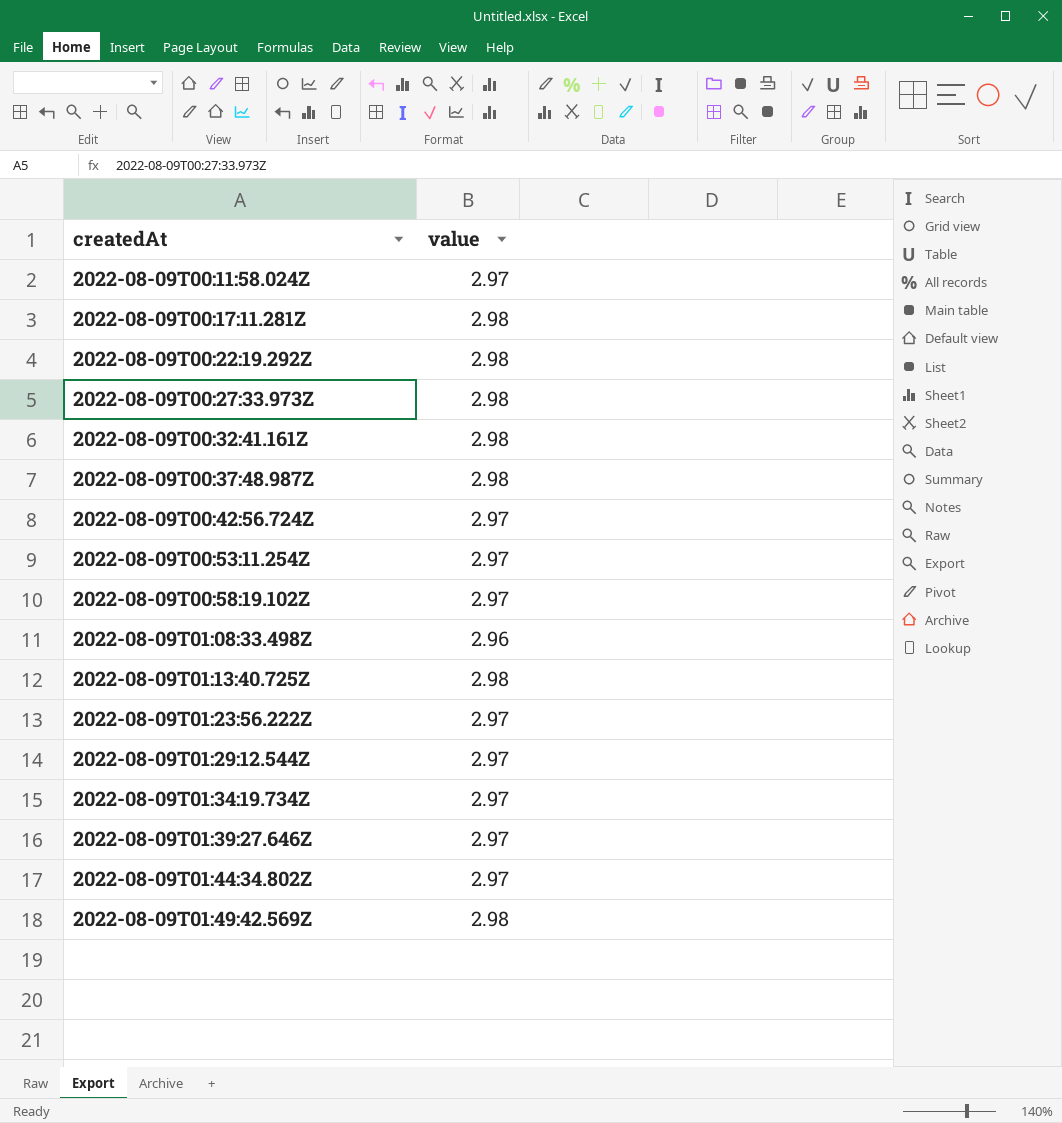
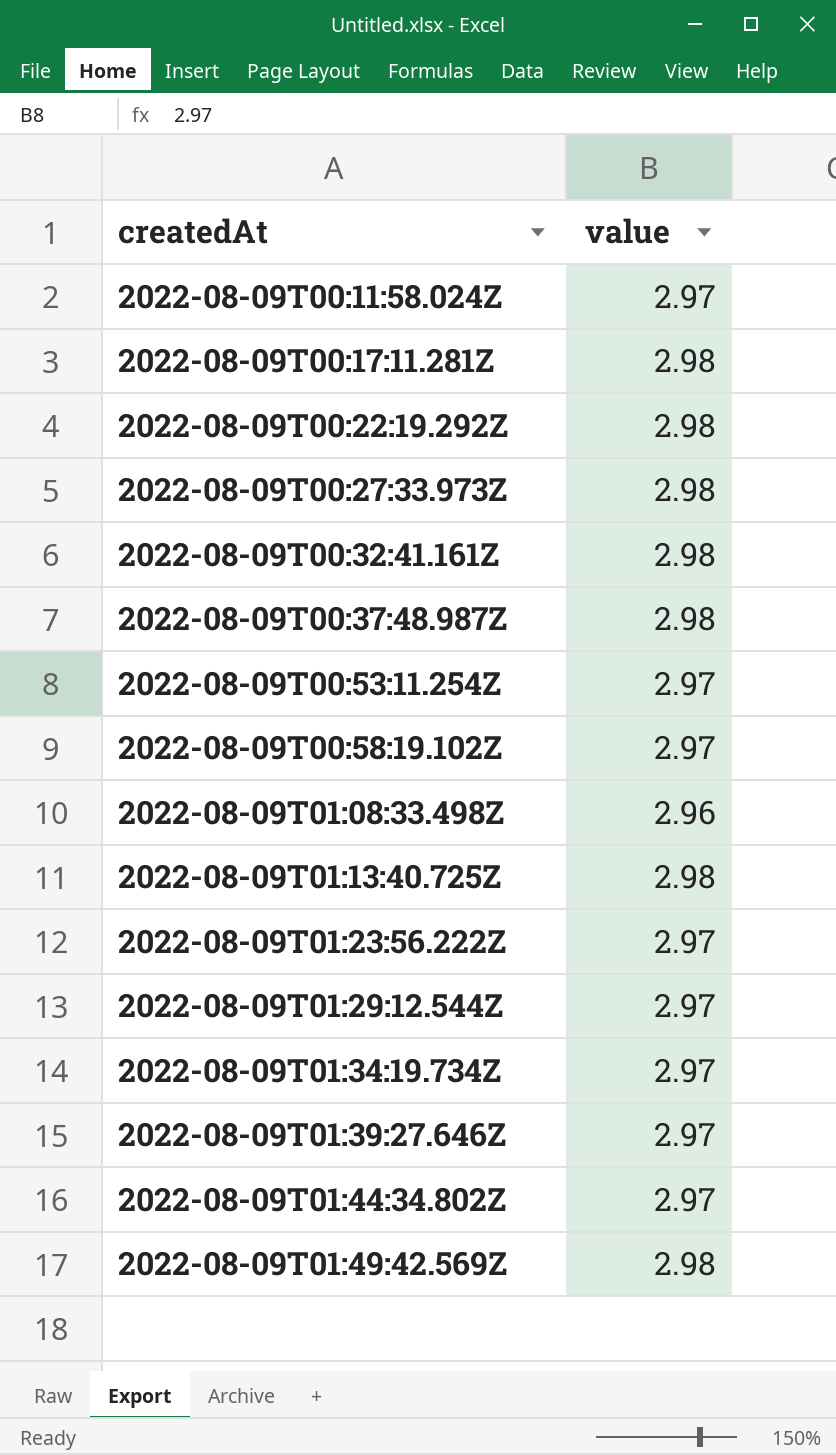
row 2022-08-09T00:42:56.724Z: 2.97 -> none

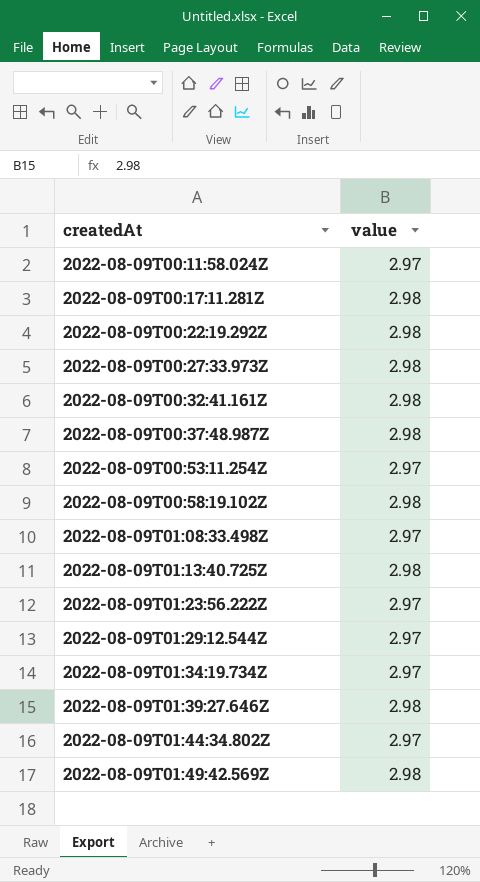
2022-08-09T00:58:19.102Z | value: 2.97 -> 2.98
2022-08-09T01:08:33.498Z | value: 2.96 -> 2.97
2022-08-09T01:39:27.646Z | value: 2.97 -> 2.98

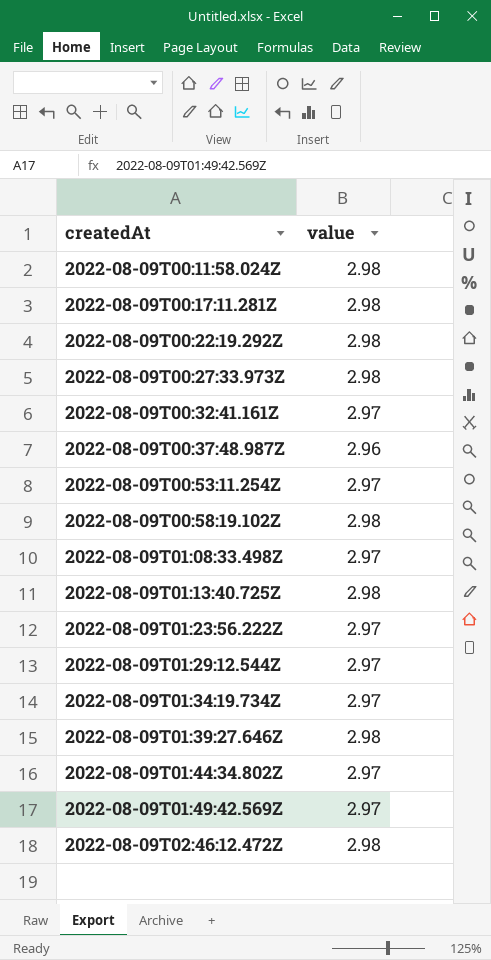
2022-08-09T00:11:58.024Z | value: 2.97 -> 2.98
2022-08-09T00:32:41.161Z | value: 2.98 -> 2.97
2022-08-09T00:37:48.987Z | value: 2.98 -> 2.96
2022-08-09T01:49:42.569Z | value: 2.98 -> 2.97
row 2022-08-09T02:46:12.472Z: none -> 2.98

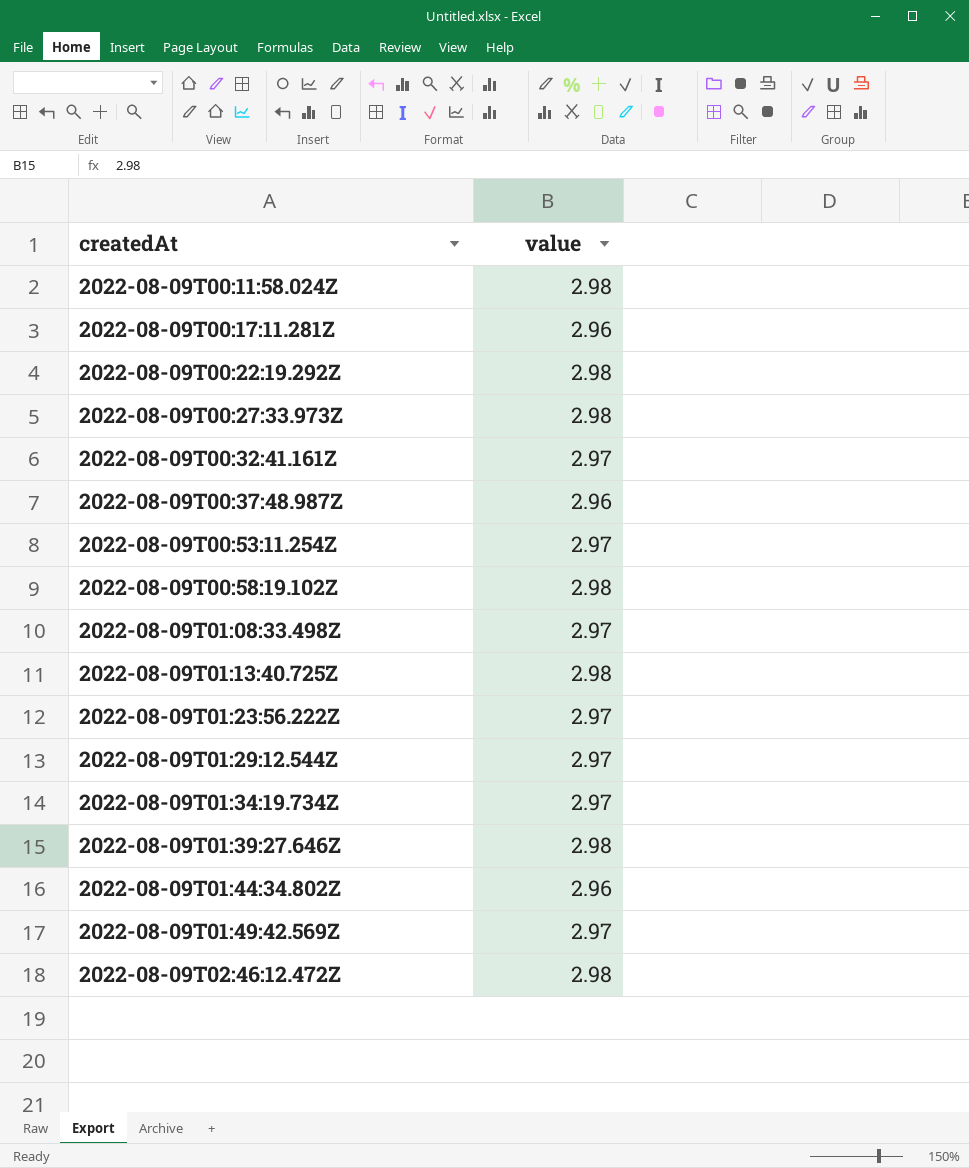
2022-08-09T00:17:11.281Z | value: 2.98 -> 2.96
2022-08-09T01:44:34.802Z | value: 2.97 -> 2.96

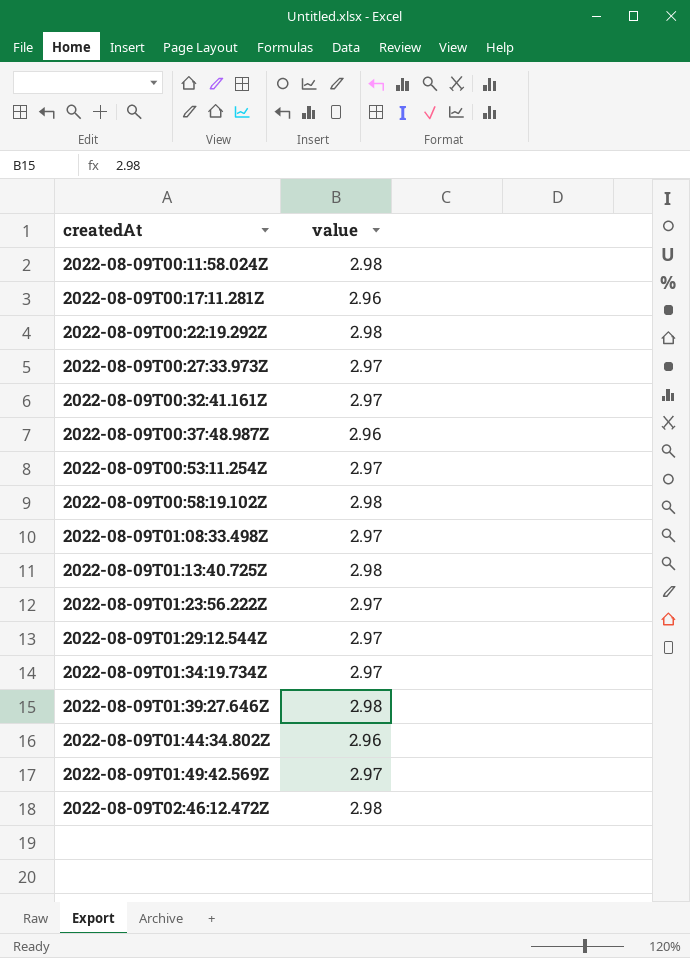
2022-08-09T00:27:33.973Z | value: 2.98 -> 2.97

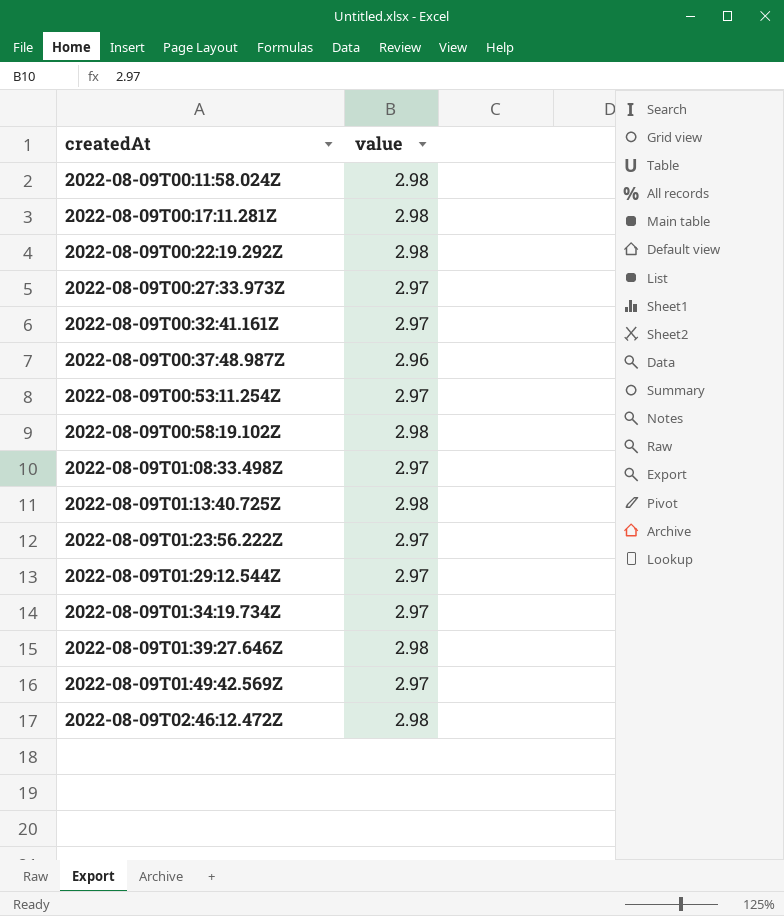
row 2022-08-09T01:44:34.802Z: 2.96 -> none
2022-08-09T00:17:11.281Z | value: 2.96 -> 2.98

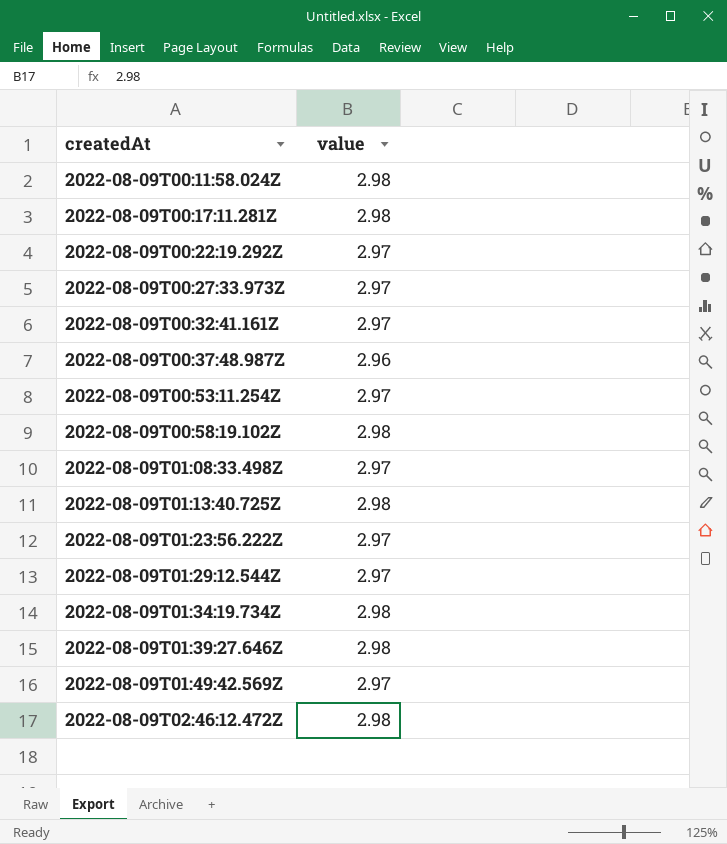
2022-08-09T00:22:19.292Z | value: 2.98 -> 2.97
2022-08-09T01:34:19.734Z | value: 2.97 -> 2.98

